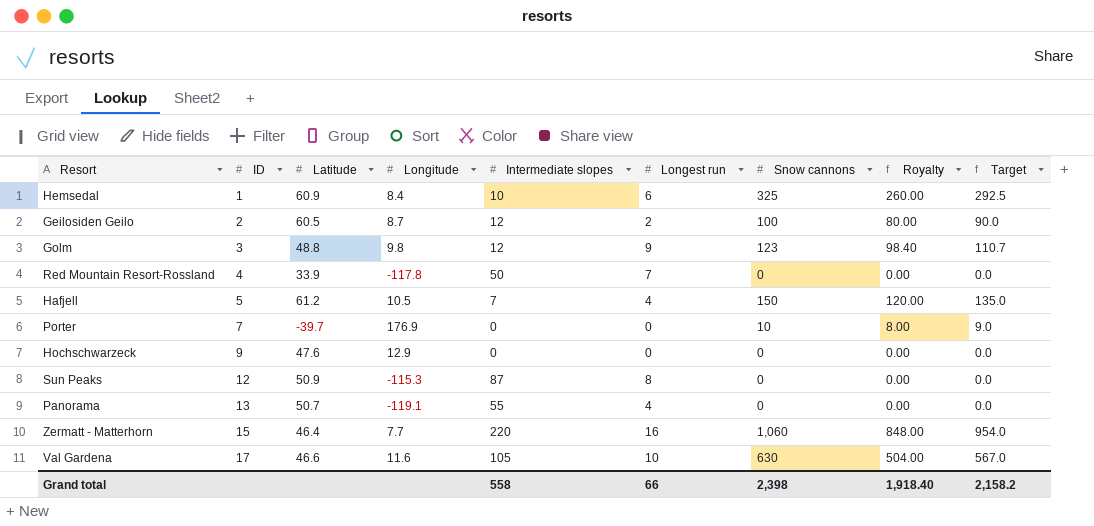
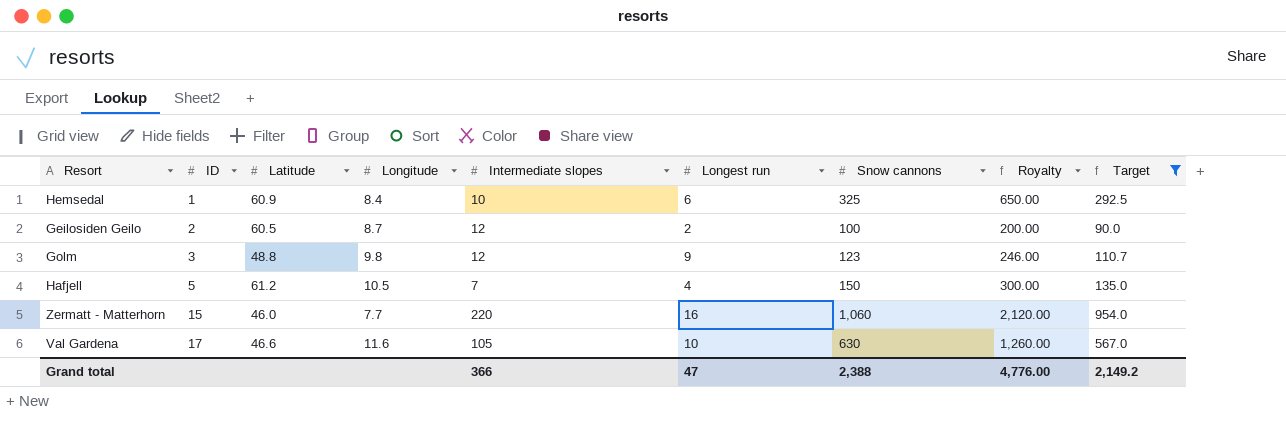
filter: none -> Target >= 90.0
column Royalty | formula: [Snow cannons] * 0.8 -> [Snow cannons] * 2
Zermatt - Matterhorn | Latitude: 46.4 -> 46.0
Grand total | Intermediate slopes: 558 -> 366
Grand total | Longest run: 66 -> 47
Grand total | Snow cannons: 2,398 -> 2,388
Grand total | Royalty: 1,918.40 -> 4,776.00
Grand total | Target: 2,158.2 -> 2,149.2

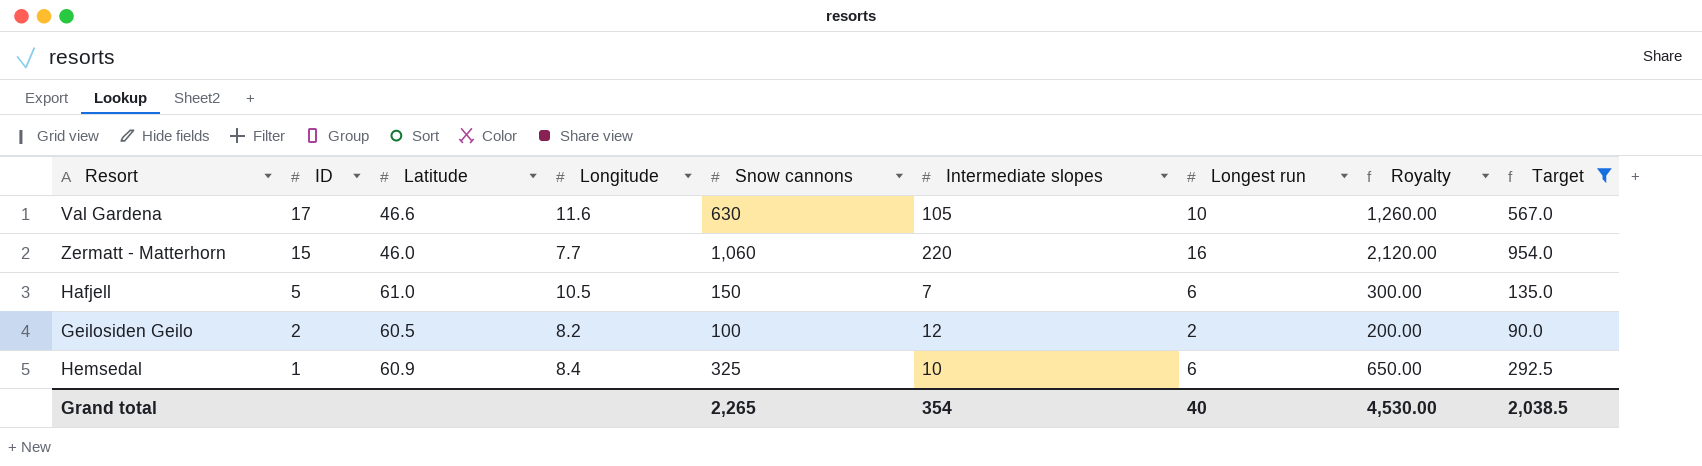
row order: ID ascending -> ID descending
column Snow cannons | position: 7 -> 5
row Golm: 3 | 48.8 | 9.8 | 12 | 9 | 123 | 246.00 | 110.7 -> none
Hafjell | Latitude: 61.2 -> 61.0
Hafjell | Longest run: 4 -> 6
Geilosiden Geilo | Longitude: 8.7 -> 8.2
Grand total | Snow cannons: 2,388 -> 2,265
Grand total | Intermediate slopes: 366 -> 354
Grand total | Longest run: 47 -> 40
Grand total | Royalty: 4,776.00 -> 4,530.00
Grand total | Target: 2,149.2 -> 2,038.5

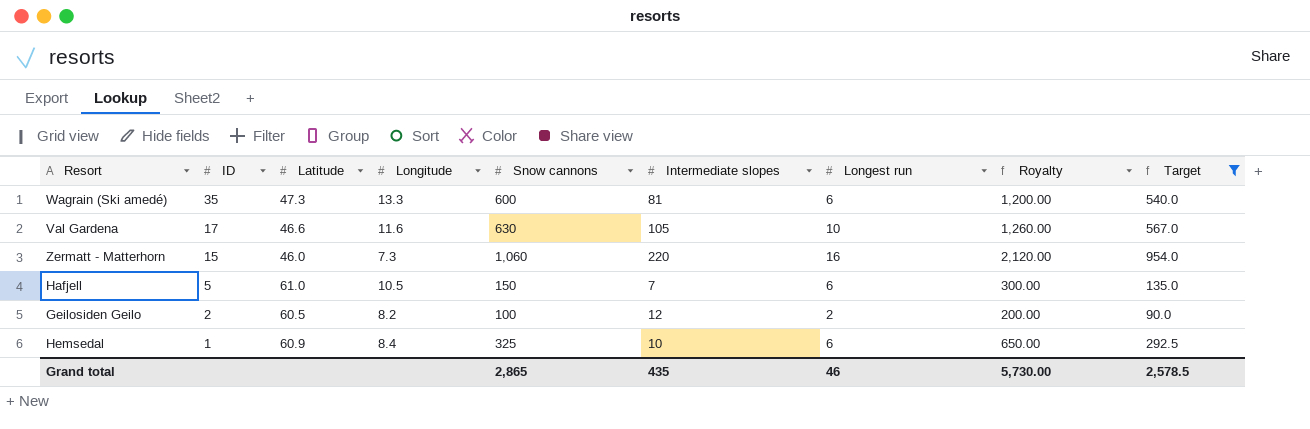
row Wagrain (Ski amedé): none -> 35 | 47.3 | 13.3 | 600 | 81 | 6 | 1,200.00 | 540.0
Zermatt - Matterhorn | Longitude: 7.7 -> 7.3
Grand total | Snow cannons: 2,265 -> 2,865
Grand total | Intermediate slopes: 354 -> 435
Grand total | Longest run: 40 -> 46
Grand total | Royalty: 4,530.00 -> 5,730.00
Grand total | Target: 2,038.5 -> 2,578.5

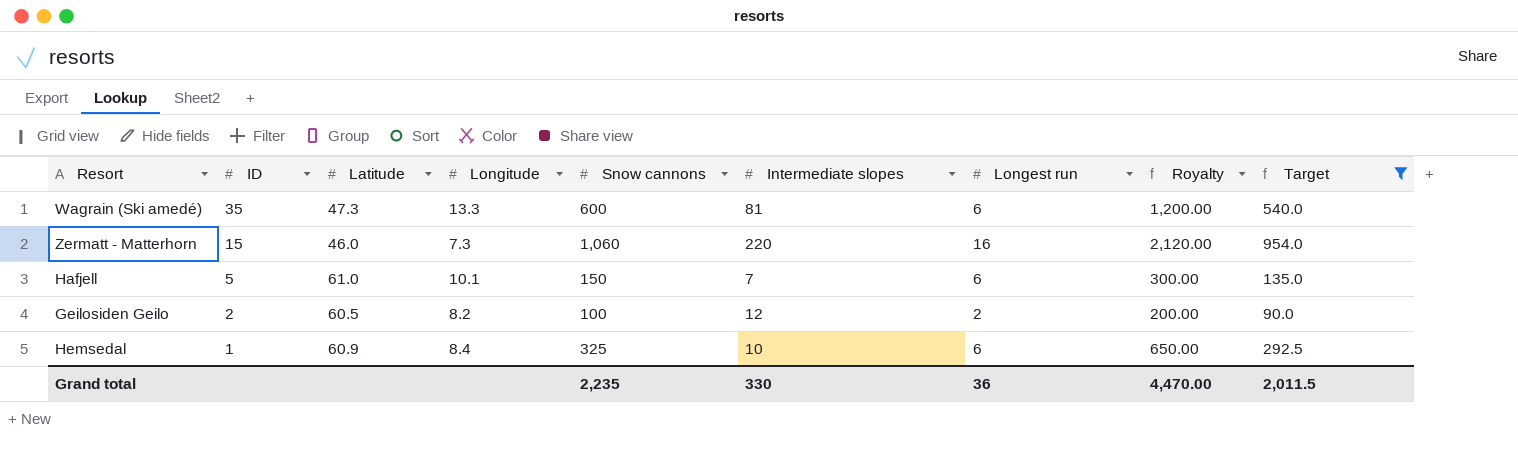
row Val Gardena: 17 | 46.6 | 11.6 | 630 | 105 | 10 | 1,260.00 | 567.0 -> none
Hafjell | Longitude: 10.5 -> 10.1
Grand total | Snow cannons: 2,865 -> 2,235
Grand total | Intermediate slopes: 435 -> 330
Grand total | Longest run: 46 -> 36
Grand total | Royalty: 5,730.00 -> 4,470.00
Grand total | Target: 2,578.5 -> 2,011.5

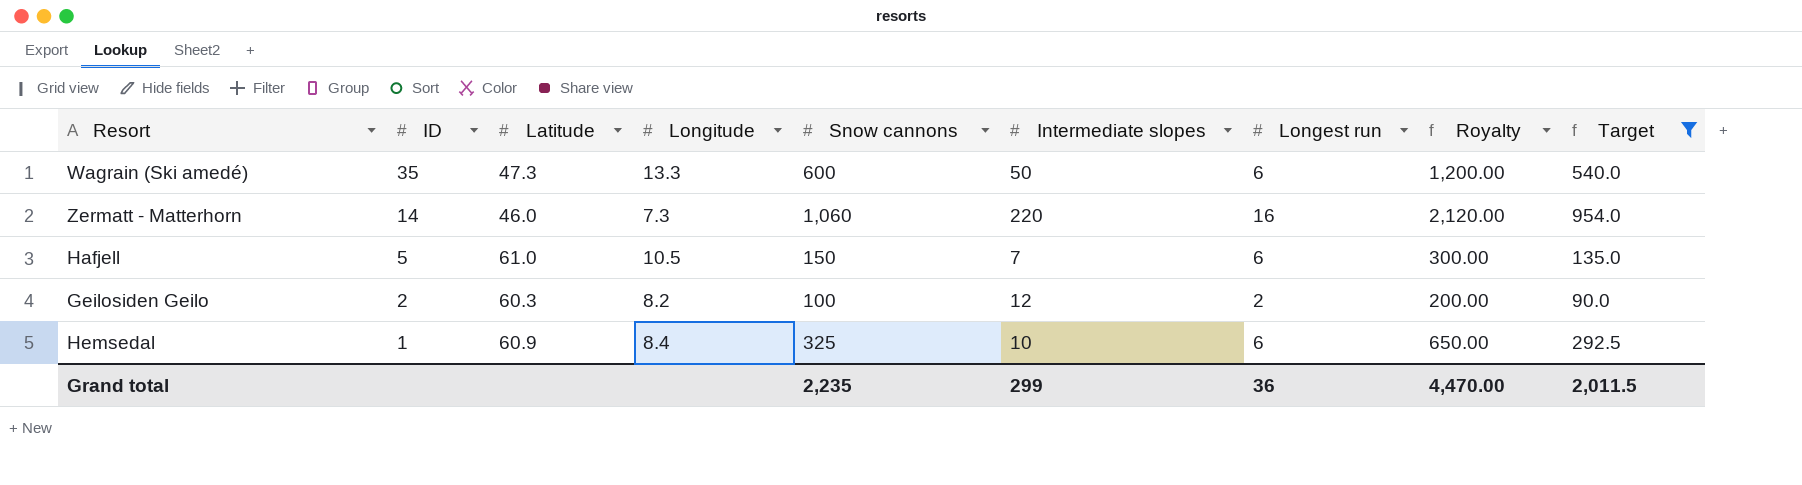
Wagrain (Ski amedé) | Intermediate slopes: 81 -> 50
Zermatt - Matterhorn | ID: 15 -> 14
Hafjell | Longitude: 10.1 -> 10.5
Geilosiden Geilo | Latitude: 60.5 -> 60.3
Grand total | Intermediate slopes: 330 -> 299

